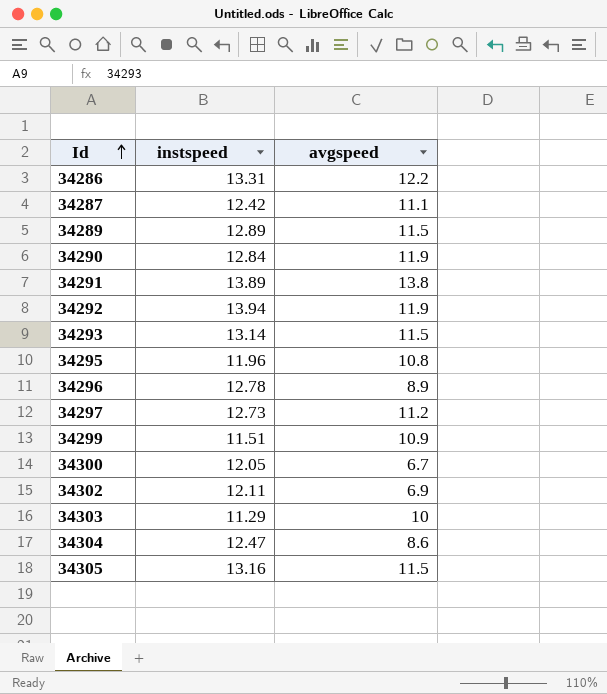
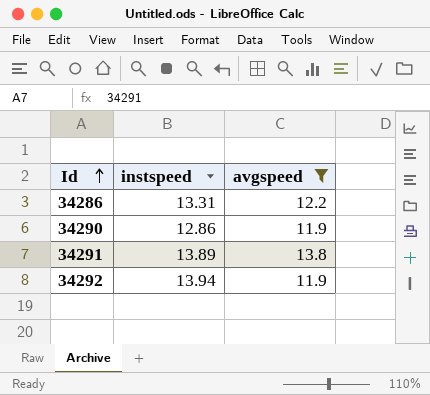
filter: none -> avgspeed >= 11.9
34290 | instspeed: 12.84 -> 12.86

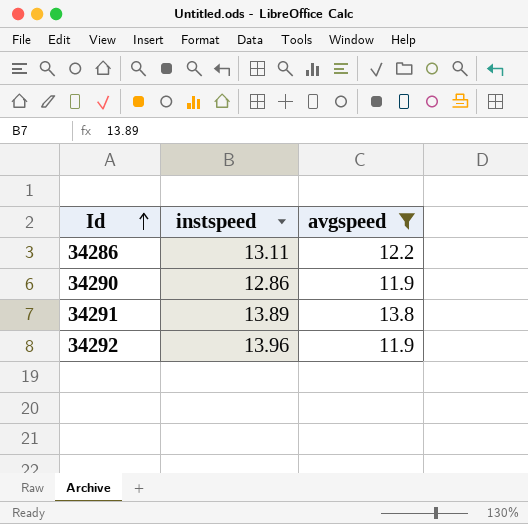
34286 | instspeed: 13.31 -> 13.11
34292 | instspeed: 13.94 -> 13.96

